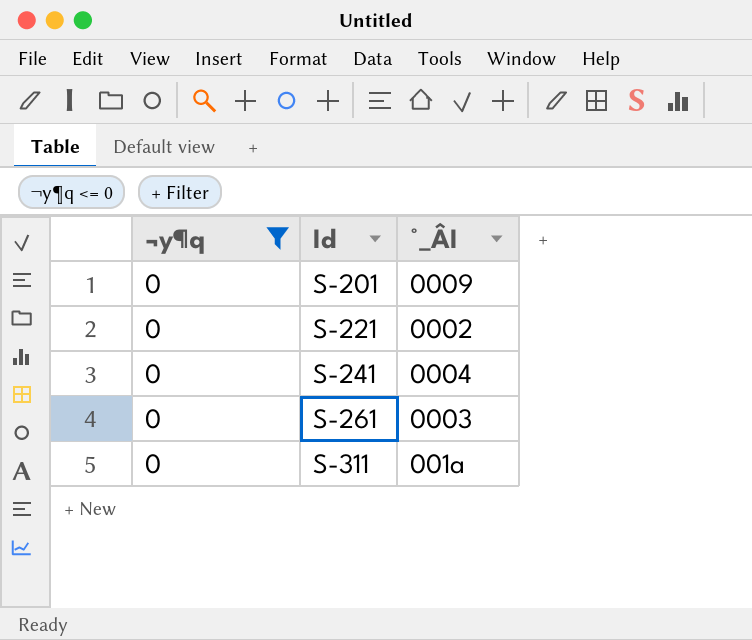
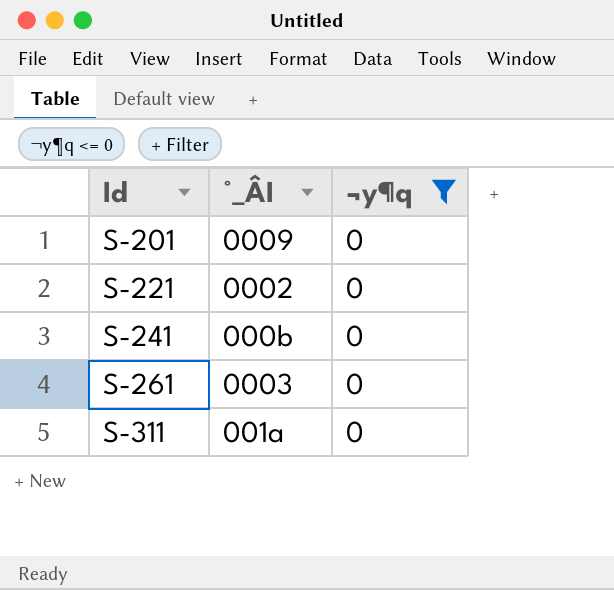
column ¬y¶q | position: 1 -> 3
S-241 | °_ÂI: 0004 -> 000b

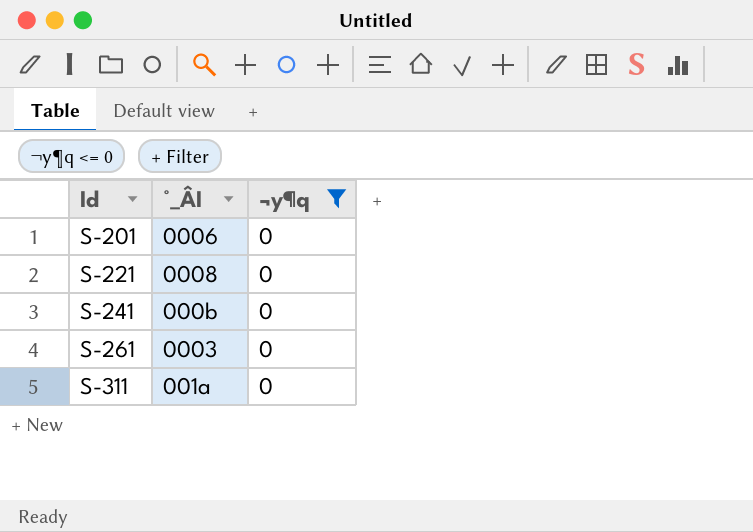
S-201 | °_ÂI: 0009 -> 0006
S-221 | °_ÂI: 0002 -> 0008

